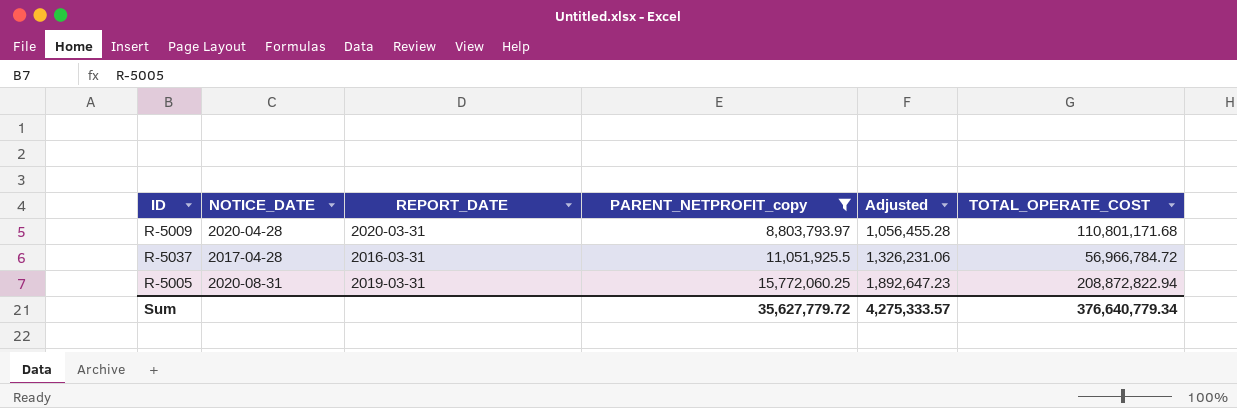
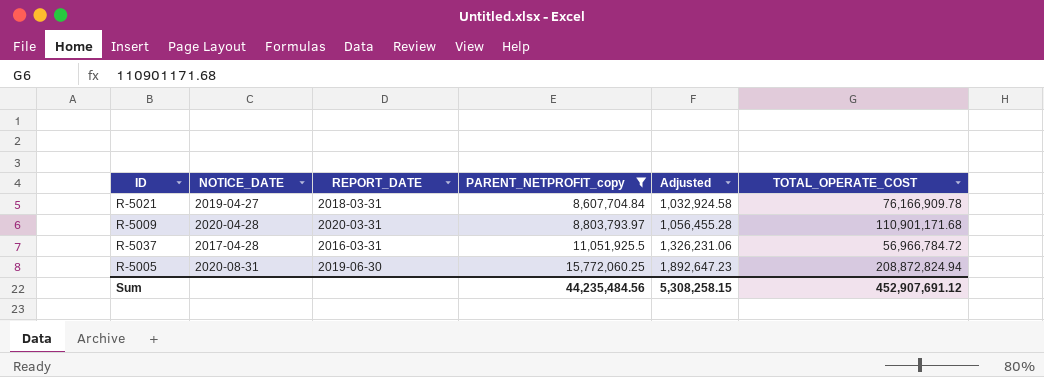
row R-5021: none -> 2019-04-27 | 2018-03-31 | 8,607,704.84 | 1,032,924.58 | 76,166,909.78
R-5009 | TOTAL_OPERATE_COST: 110,801,171.68 -> 110,901,171.68
R-5005 | REPORT_DATE: 2019-03-31 -> 2019-06-30
R-5005 | TOTAL_OPERATE_COST: 208,872,822.94 -> 208,872,824.94
Sum | PARENT_NETPROFIT_copy: 35,627,779.72 -> 44,235,484.56
Sum | Adjusted: 4,275,333.57 -> 5,308,258.15
Sum | TOTAL_OPERATE_COST: 376,640,779.34 -> 452,907,691.12

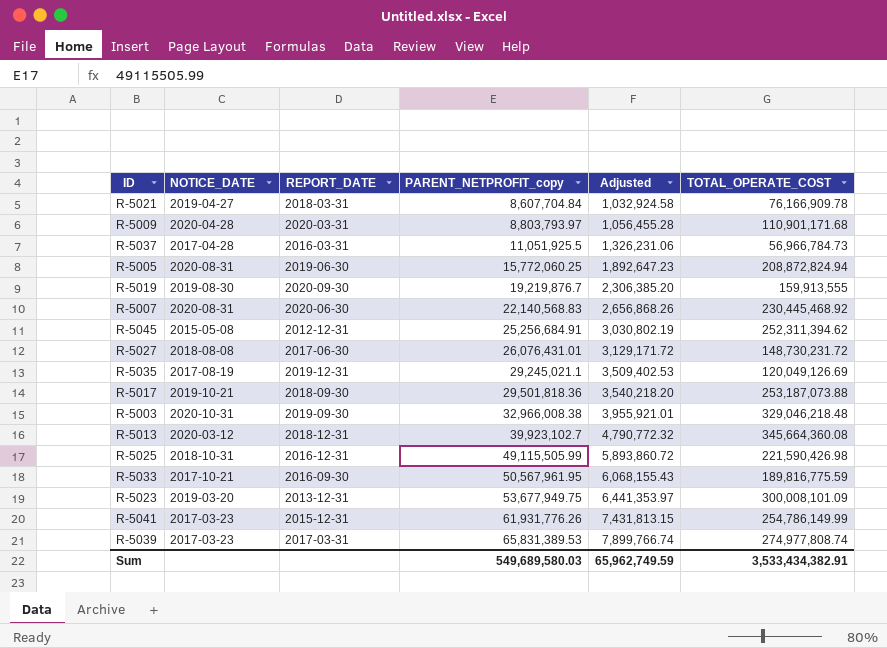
filter: PARENT_NETPROFIT_copy <= 15,772,060.25 -> none
R-5037 | TOTAL_OPERATE_COST: 56,966,784.72 -> 56,966,784.73
Sum | PARENT_NETPROFIT_copy: 44,235,484.56 -> 549,689,580.03
Sum | Adjusted: 5,308,258.15 -> 65,962,749.59
Sum | TOTAL_OPERATE_COST: 452,907,691.12 -> 3,533,434,382.91

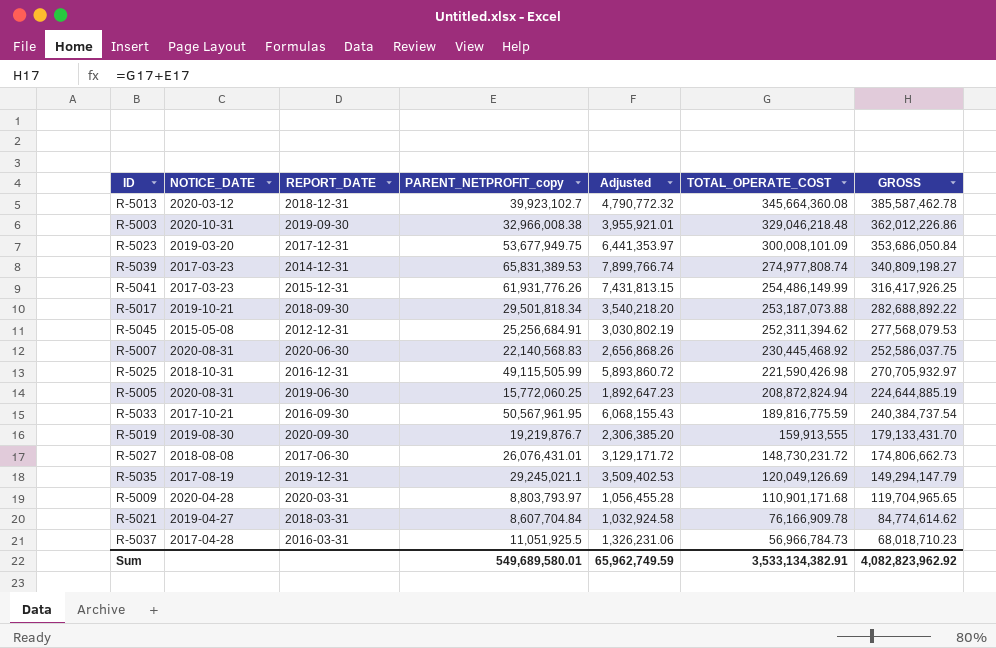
row order: PARENT_NETPROFIT_copy ascending -> TOTAL_OPERATE_COST descending
column GROSS | formula: none -> [PARENT_NETPROFIT_copy] + [TOTAL_OPERATE_COST]
R-5023 | REPORT_DATE: 2013-12-31 -> 2017-12-31
R-5039 | REPORT_DATE: 2017-03-31 -> 2014-12-31
R-5041 | TOTAL_OPERATE_COST: 254,786,149.99 -> 254,486,149.99
R-5017 | PARENT_NETPROFIT_copy: 29,501,818.36 -> 29,501,818.34
Sum | PARENT_NETPROFIT_copy: 549,689,580.03 -> 549,689,580.01
Sum | TOTAL_OPERATE_COST: 3,533,434,382.91 -> 3,533,134,382.91

